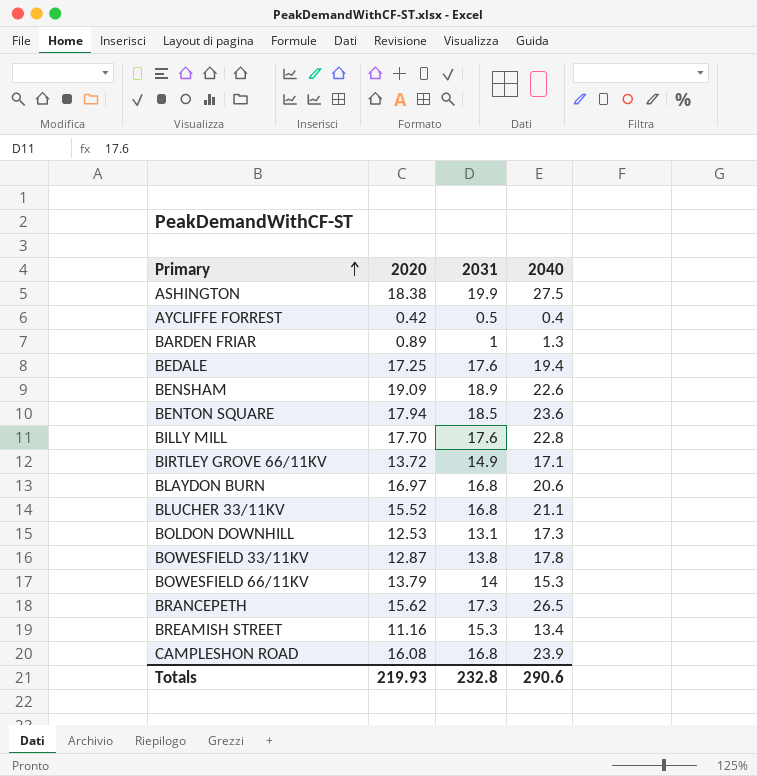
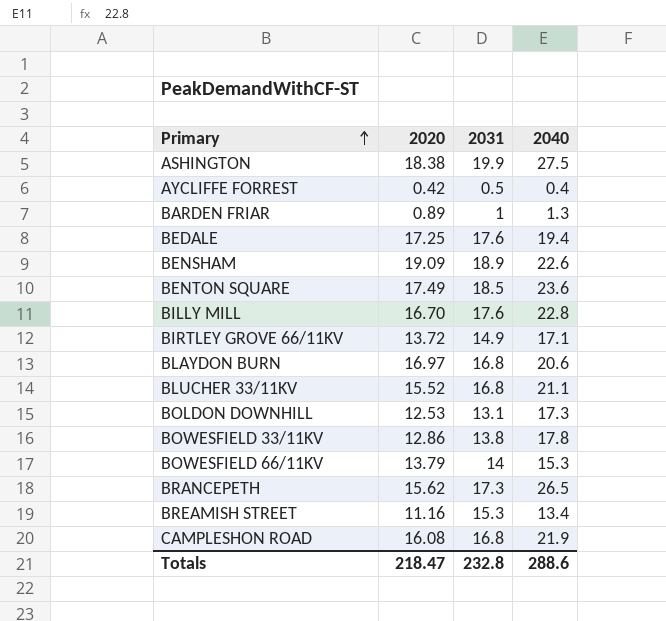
BENTON SQUARE | 2020: 17.94 -> 17.49
BILLY MILL | 2020: 17.70 -> 16.70
BOWESFIELD 33/11KV | 2020: 12.87 -> 12.86
CAMPLESHON ROAD | 2040: 23.9 -> 21.9
Totals | 2020: 219.93 -> 218.47
Totals | 2040: 290.6 -> 288.6

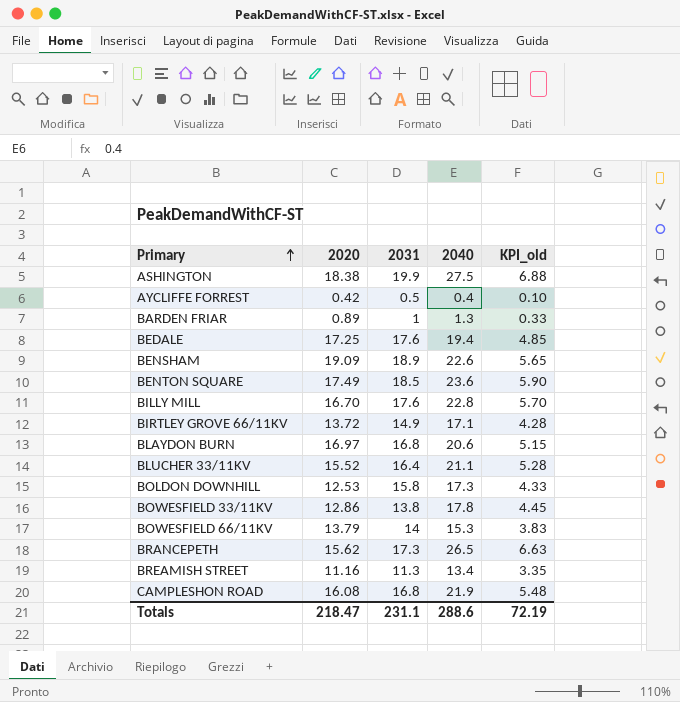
column KPI_old | formula: none -> [2040] * 0.25
BLUCHER 33/11KV | 2031: 16.8 -> 16.4
BOLDON DOWNHILL | 2031: 13.1 -> 15.8
BREAMISH STREET | 2031: 15.3 -> 11.3
Totals | 2031: 232.8 -> 231.1

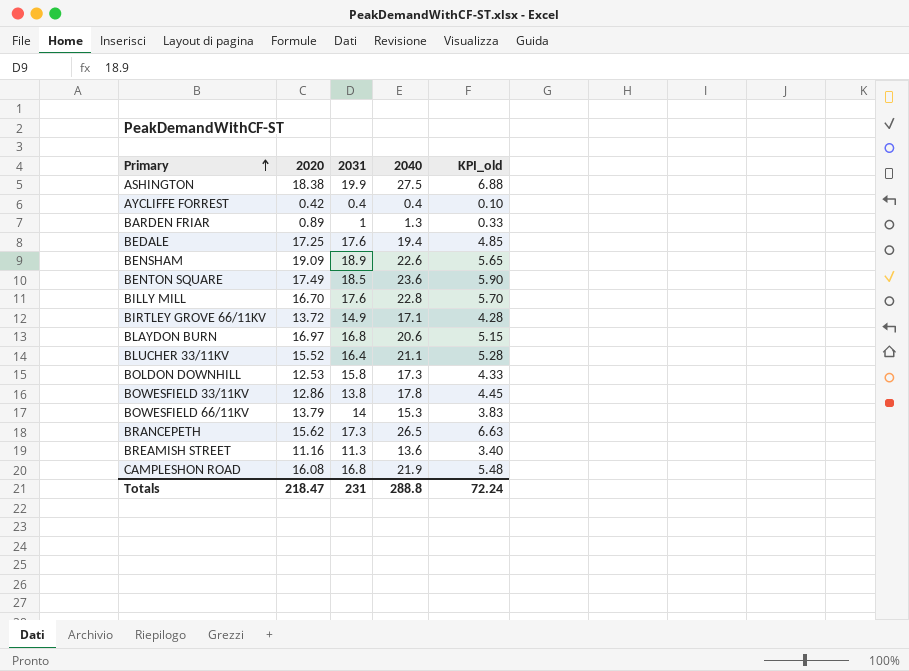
AYCLIFFE FORREST | 2031: 0.5 -> 0.4
BREAMISH STREET | 2040: 13.4 -> 13.6
BREAMISH STREET | KPI_old: 3.35 -> 3.40
Totals | 2031: 231.1 -> 231
Totals | 2040: 288.6 -> 288.8
Totals | KPI_old: 72.19 -> 72.24

